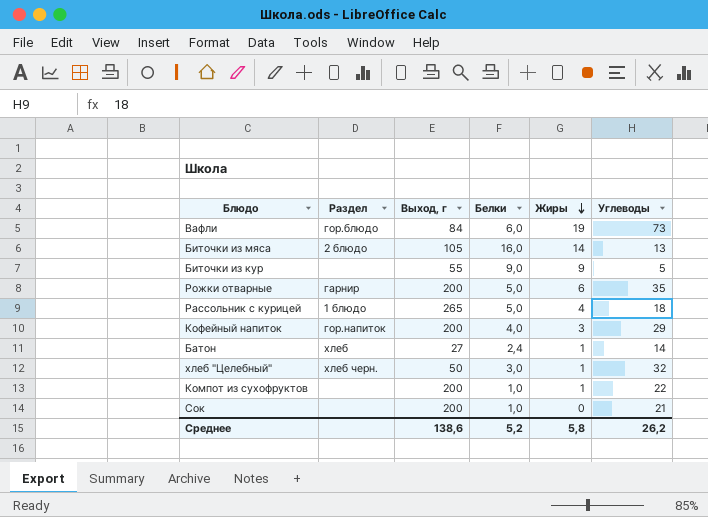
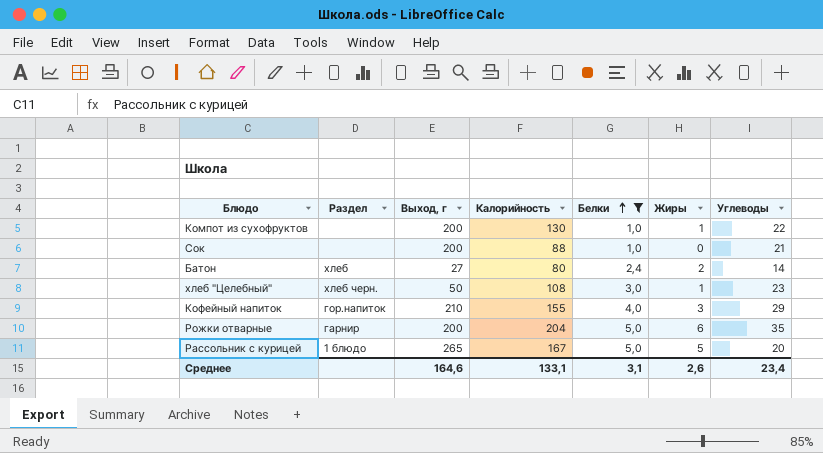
filter: none -> Белки <= 5,0
row order: Жиры descending -> Белки ascending
column Калорийность | position: none -> 4
Батон | Жиры: 1 -> 2
хлеб "Целебный" | Углеводы: 32 -> 23
Кофейный напиток | Выход, г: 200 -> 210
Рассольник с курицей | Жиры: 4 -> 5
Рассольник с курицей | Углеводы: 18 -> 20
Среднее | Выход, г: 138,6 -> 164,6
Среднее | Белки: 5,2 -> 3,1
Среднее | Жиры: 5,8 -> 2,6
Среднее | Углеводы: 26,2 -> 23,4

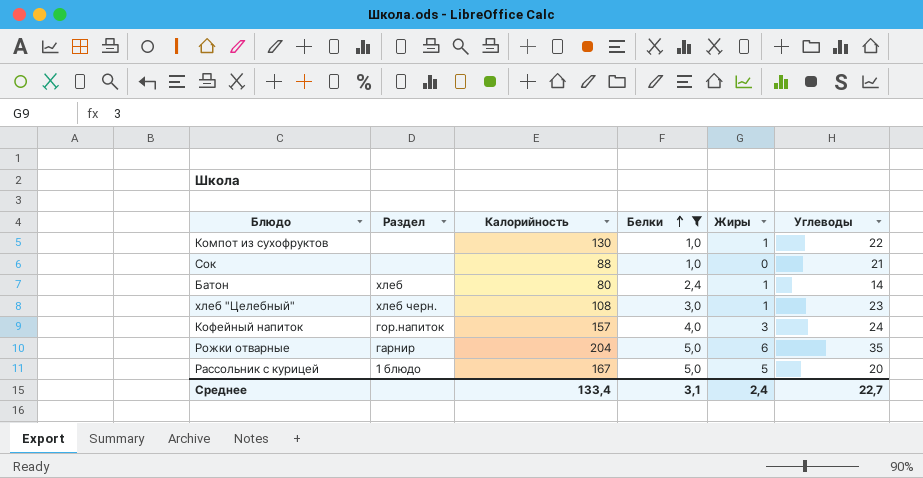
column Выход, г | position: 3 -> none
Батон | Жиры: 2 -> 1
Кофейный напиток | Калорийность: 155 -> 157
Кофейный напиток | Углеводы: 29 -> 24
Среднее | Калорийность: 133,1 -> 133,4
Среднее | Жиры: 2,6 -> 2,4
Среднее | Углеводы: 23,4 -> 22,7

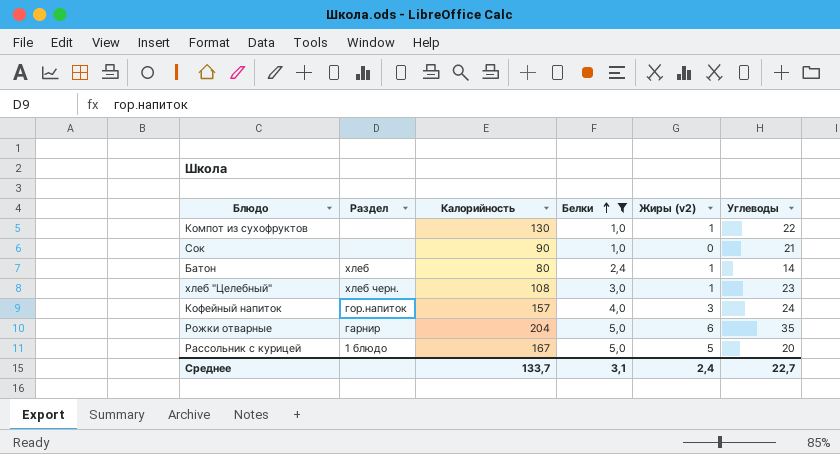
column name: Жиры -> Жиры (v2)
Сок | Калорийность: 88 -> 90
Среднее | Калорийность: 133,4 -> 133,7

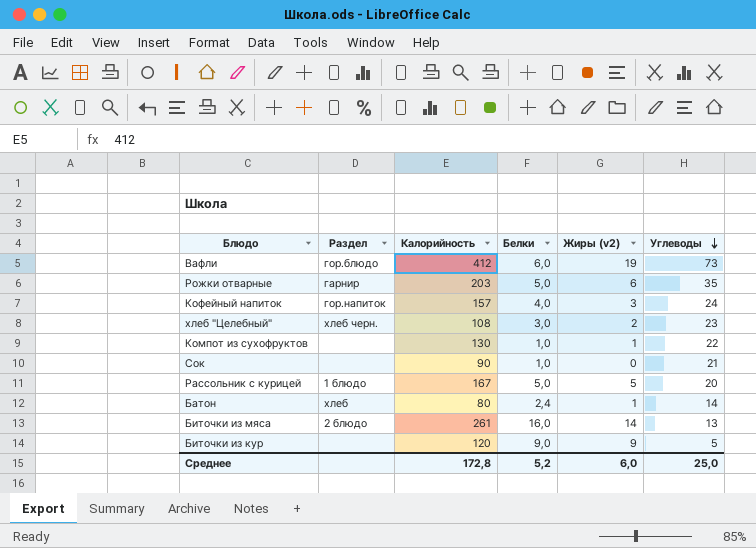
filter: Белки <= 5,0 -> none
row order: Белки ascending -> Углеводы descending
Рожки отварные | Калорийность: 204 -> 203
хлеб "Целебный" | Жиры (v2): 1 -> 2
Среднее | Калорийность: 133,7 -> 172,8
Среднее | Белки: 3,1 -> 5,2
Среднее | Жиры (v2): 2,4 -> 6,0
Среднее | Углеводы: 22,7 -> 25,0

